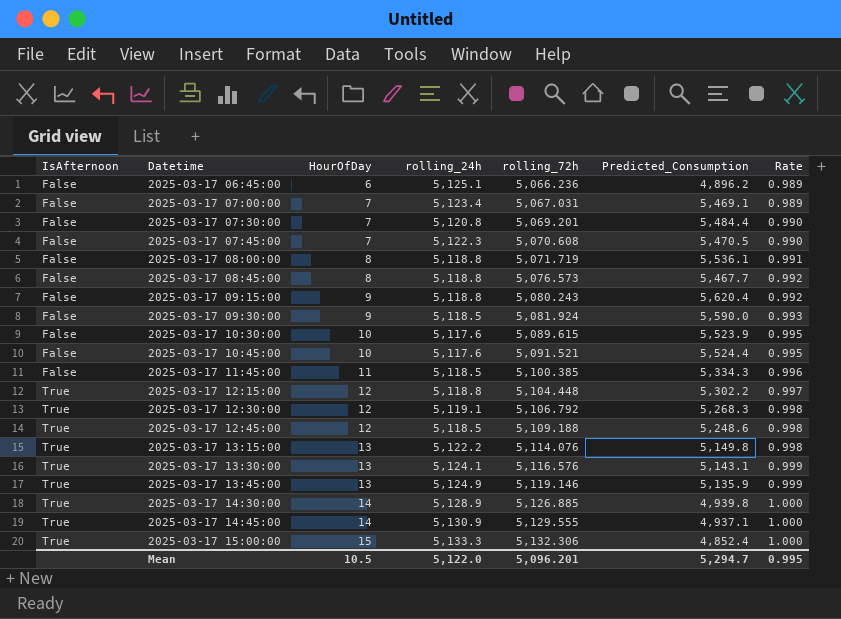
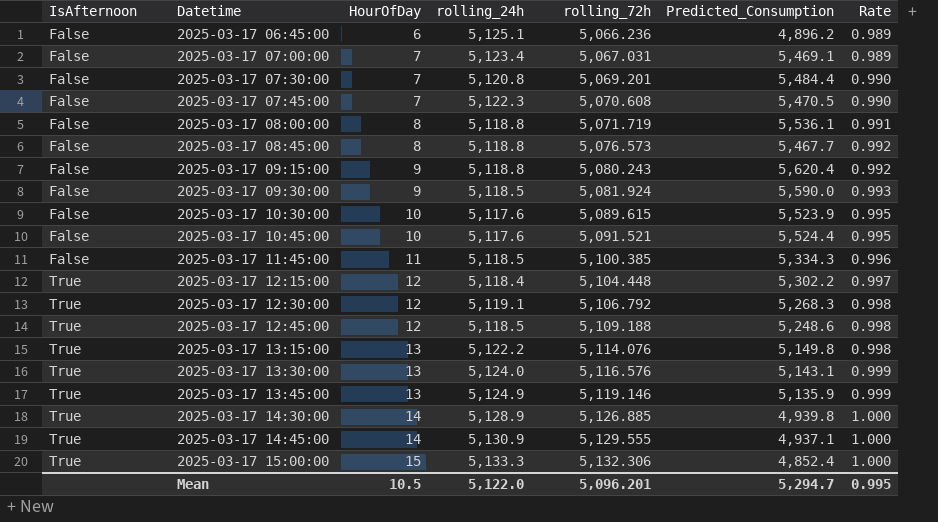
2025-03-17 12:15:00 | rolling_24h: 5,118.8 -> 5,118.4
2025-03-17 13:30:00 | rolling_24h: 5,124.1 -> 5,124.0

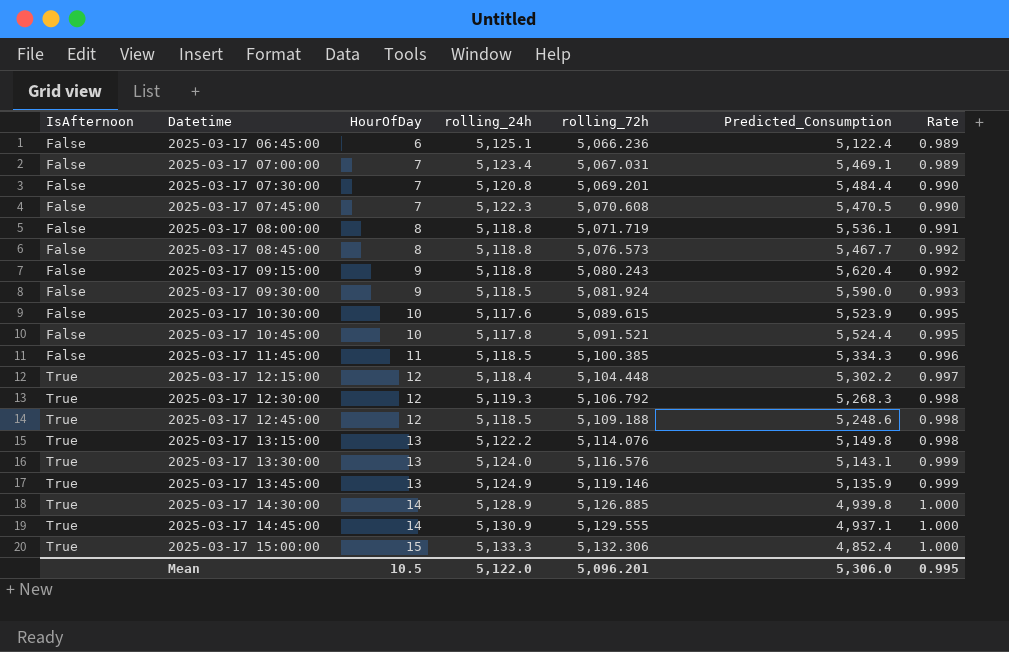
2025-03-17 06:45:00 | Predicted_Consumption: 4,896.2 -> 5,122.4
2025-03-17 10:45:00 | rolling_24h: 5,117.6 -> 5,117.8
2025-03-17 12:30:00 | rolling_24h: 5,119.1 -> 5,119.3
Mean | Predicted_Consumption: 5,294.7 -> 5,306.0

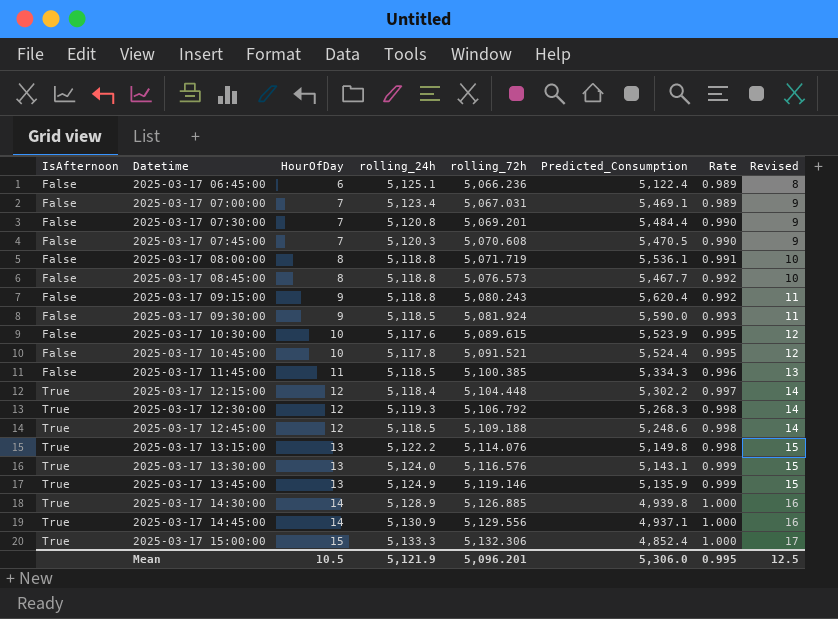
column Revised | formula: none -> [HourOfDay] + 2
2025-03-17 07:45:00 | rolling_24h: 5,122.3 -> 5,120.3
2025-03-17 14:45:00 | rolling_72h: 5,129.555 -> 5,129.556
Mean | rolling_24h: 5,122.0 -> 5,121.9

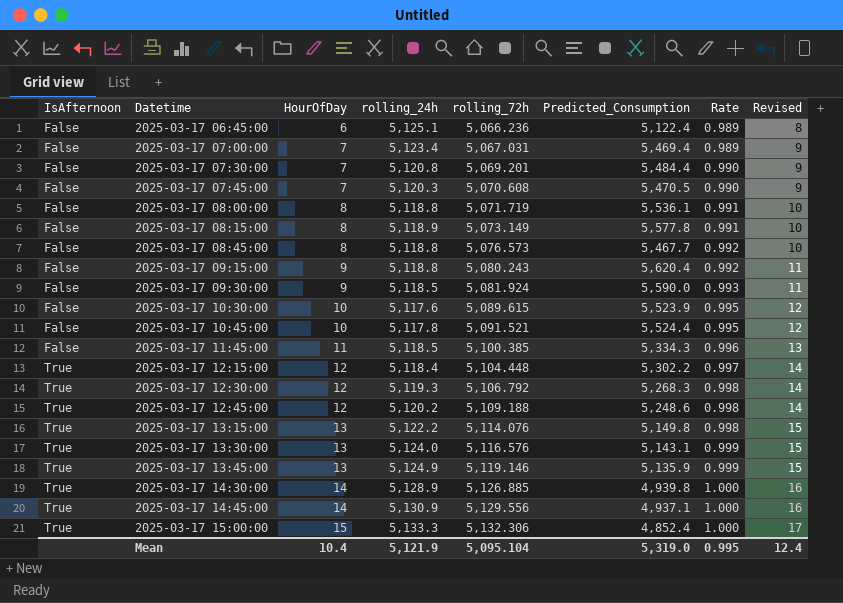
2025-03-17 07:00:00 | Predicted_Consumption: 5,469.1 -> 5,469.4
row 2025-03-17 08:15:00: none -> False | 8 | 5,118.9 | 5,073.149 | 5,577.8 | 0.991 | 10
2025-03-17 12:45:00 | rolling_24h: 5,118.5 -> 5,120.2
Mean | HourOfDay: 10.5 -> 10.4
Mean | rolling_72h: 5,096.201 -> 5,095.104
Mean | Predicted_Consumption: 5,306.0 -> 5,319.0
Mean | Revised: 12.5 -> 12.4

